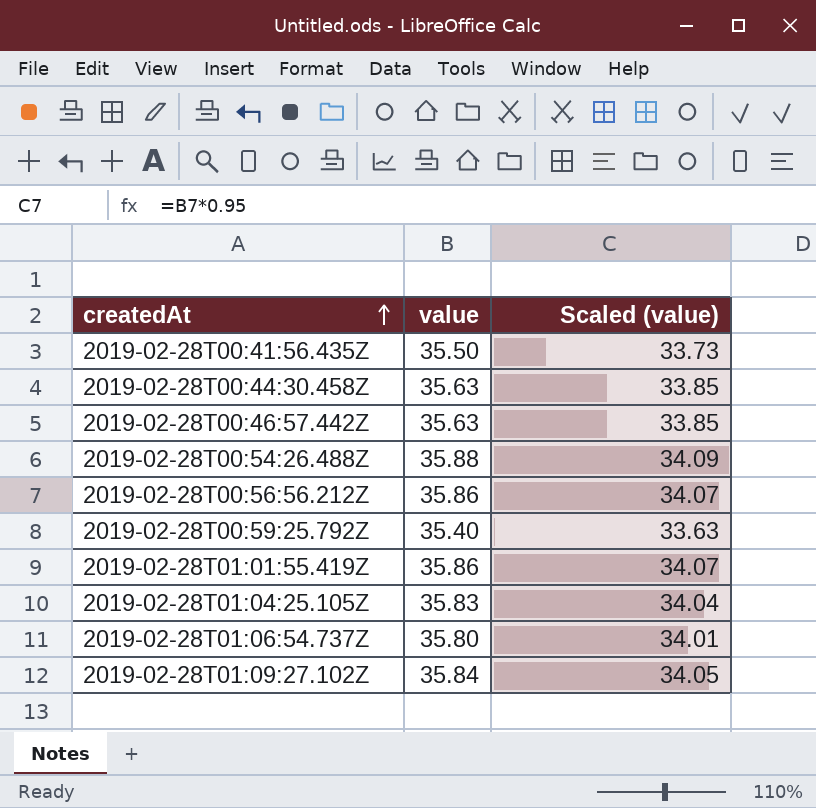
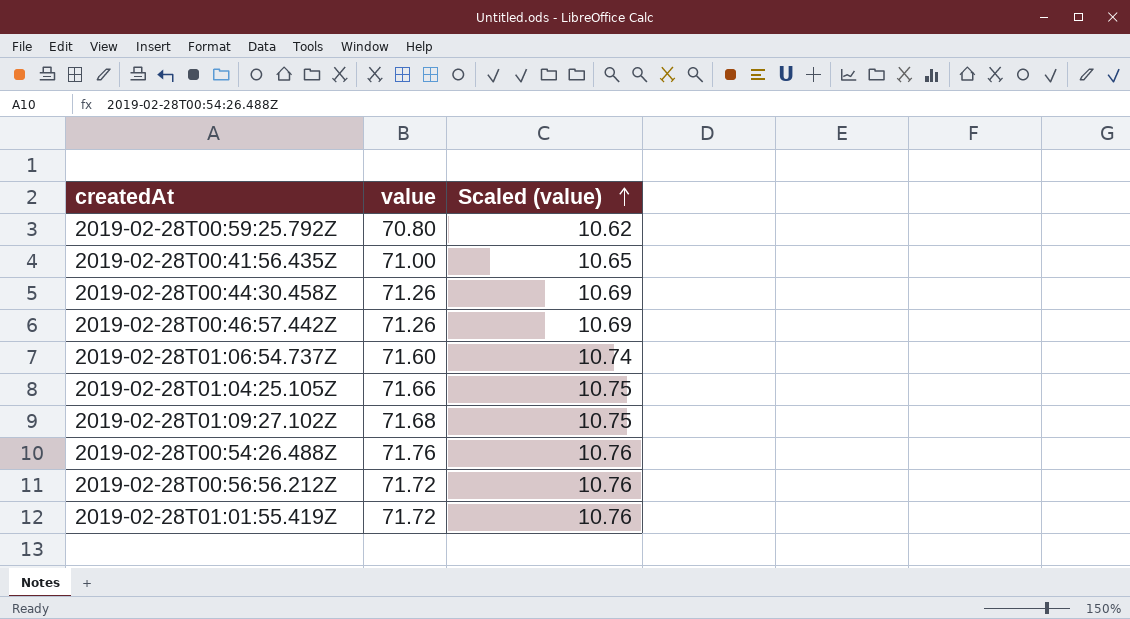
row order: createdAt ascending -> Scaled (value) ascending
column Scaled (value) | formula: [value] * 0.95 -> [value] * 0.15
2019-02-28T00:59:25.792Z | value: 35.40 -> 70.80
2019-02-28T00:41:56.435Z | value: 35.50 -> 71.00
2019-02-28T00:44:30.458Z | value: 35.63 -> 71.26
2019-02-28T00:46:57.442Z | value: 35.63 -> 71.26
2019-02-28T01:06:54.737Z | value: 35.80 -> 71.60
2019-02-28T01:04:25.105Z | value: 35.83 -> 71.66
2019-02-28T01:09:27.102Z | value: 35.84 -> 71.68
2019-02-28T00:54:26.488Z | value: 35.88 -> 71.76
2019-02-28T00:56:56.212Z | value: 35.86 -> 71.72
2019-02-28T01:01:55.419Z | value: 35.86 -> 71.72

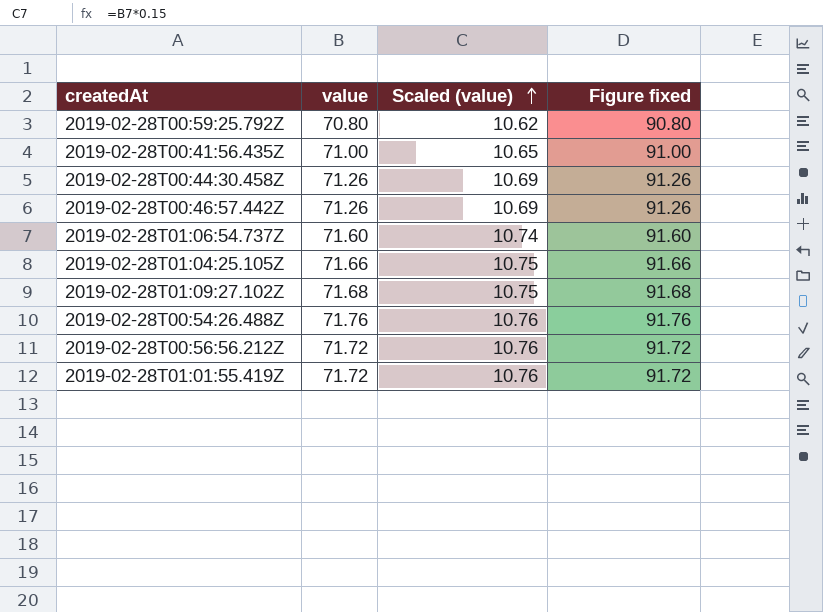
column Figure fixed | formula: none -> [value] + 20

